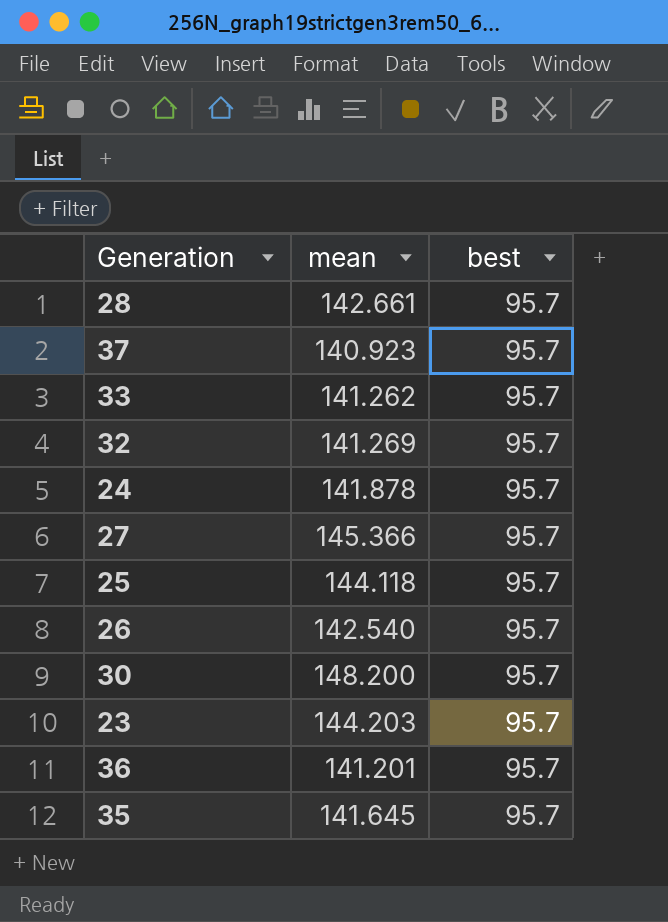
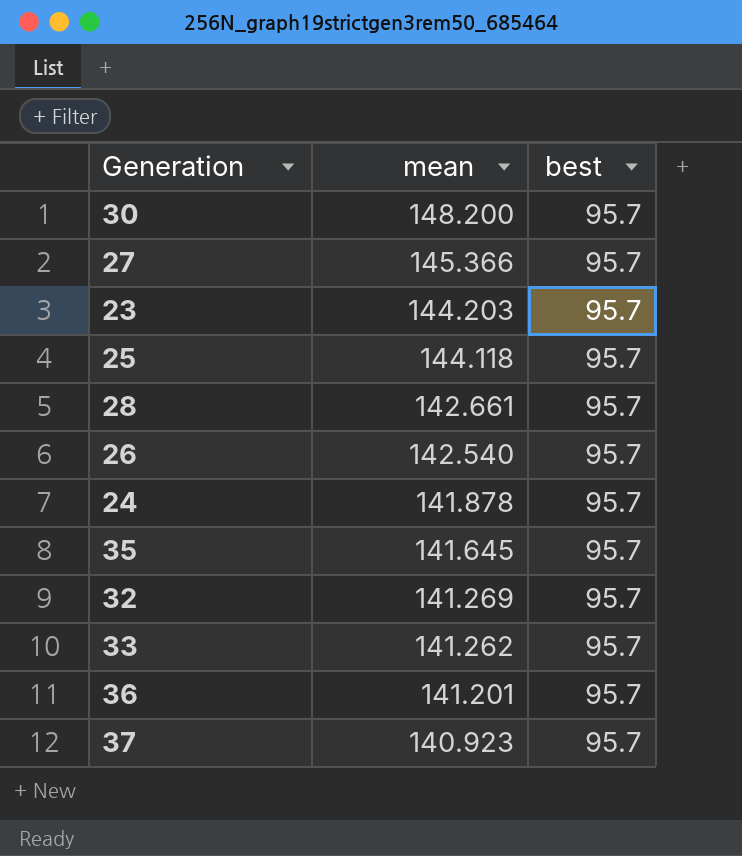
row order: none -> mean descending

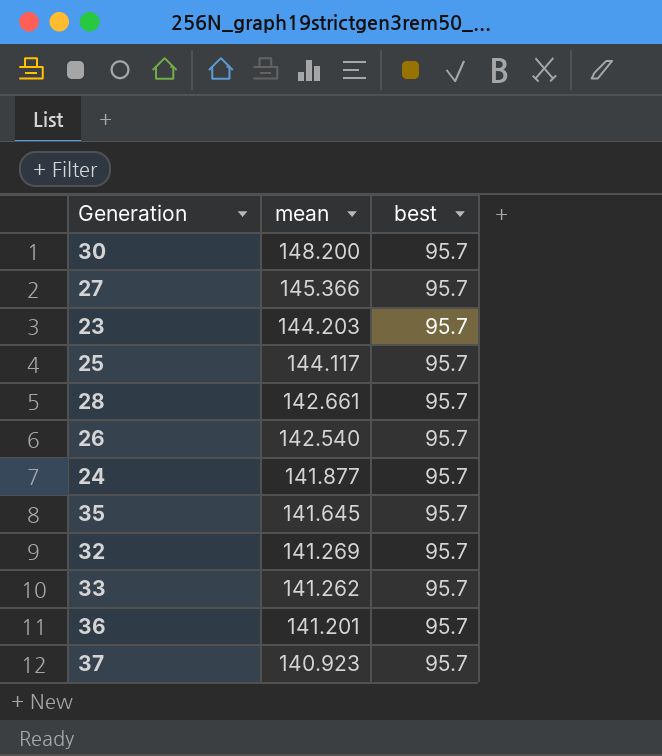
25 | mean: 144.118 -> 144.117
24 | mean: 141.878 -> 141.877

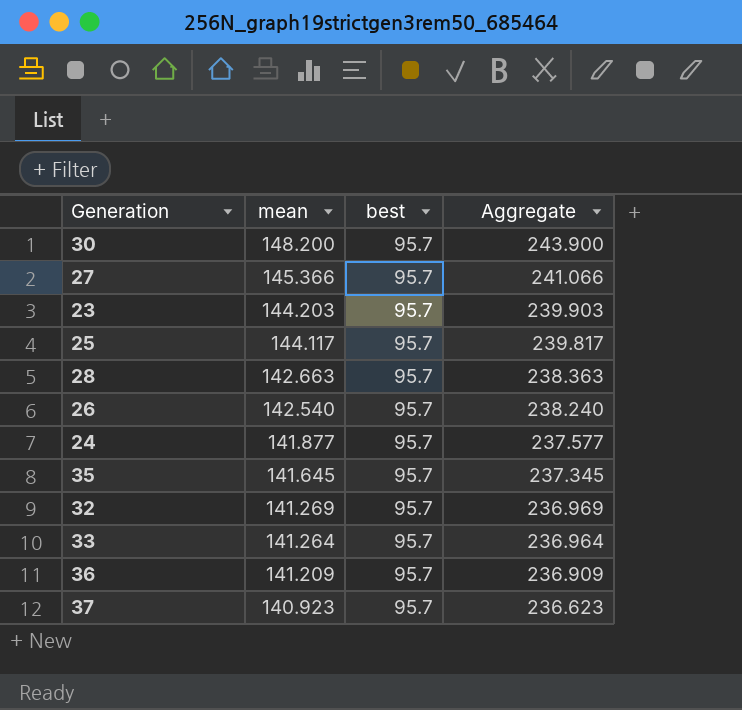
column Aggregate | formula: none -> [mean] + [best]
28 | mean: 142.661 -> 142.663
33 | mean: 141.262 -> 141.264
36 | mean: 141.201 -> 141.209

